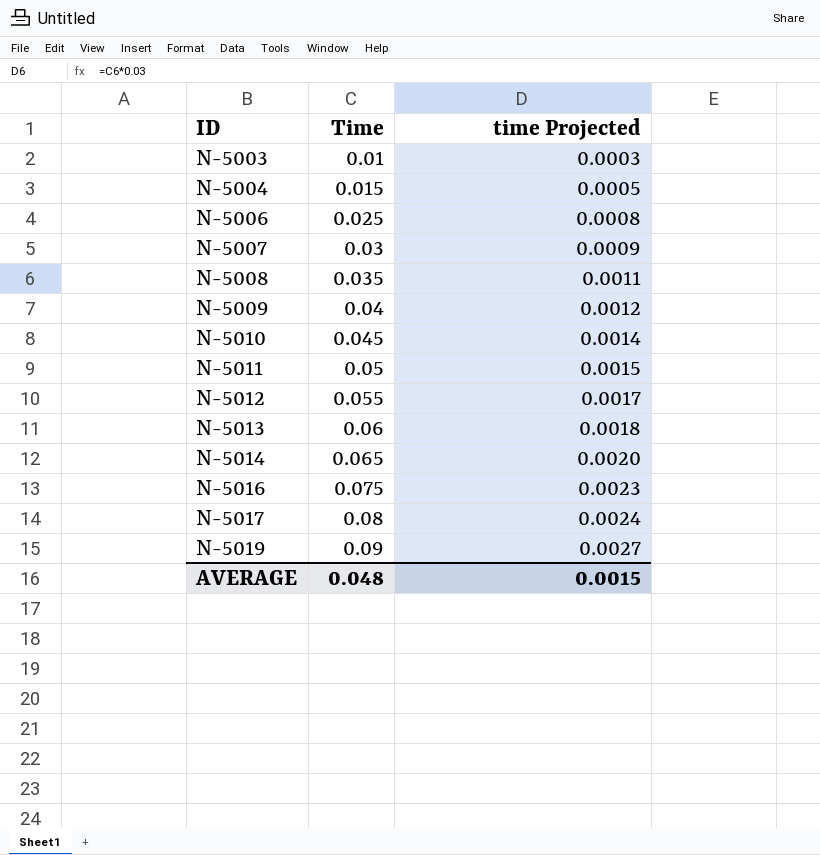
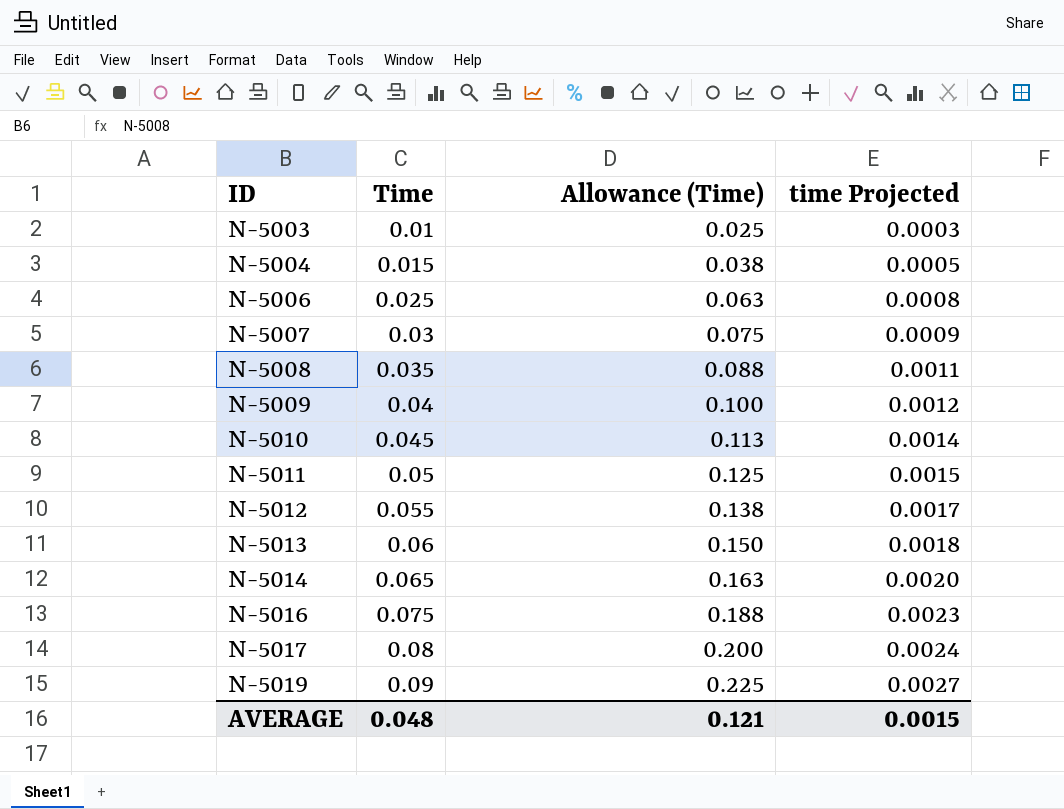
column Allowance (Time) | formula: none -> [Time] * 2.5

